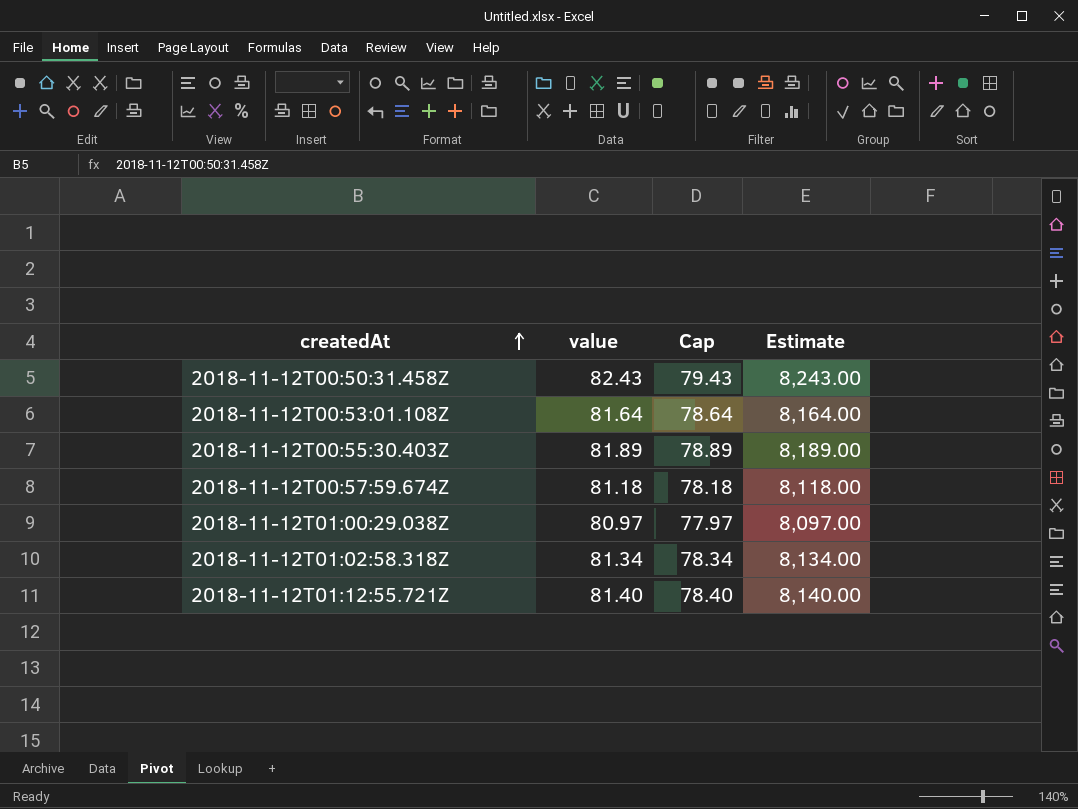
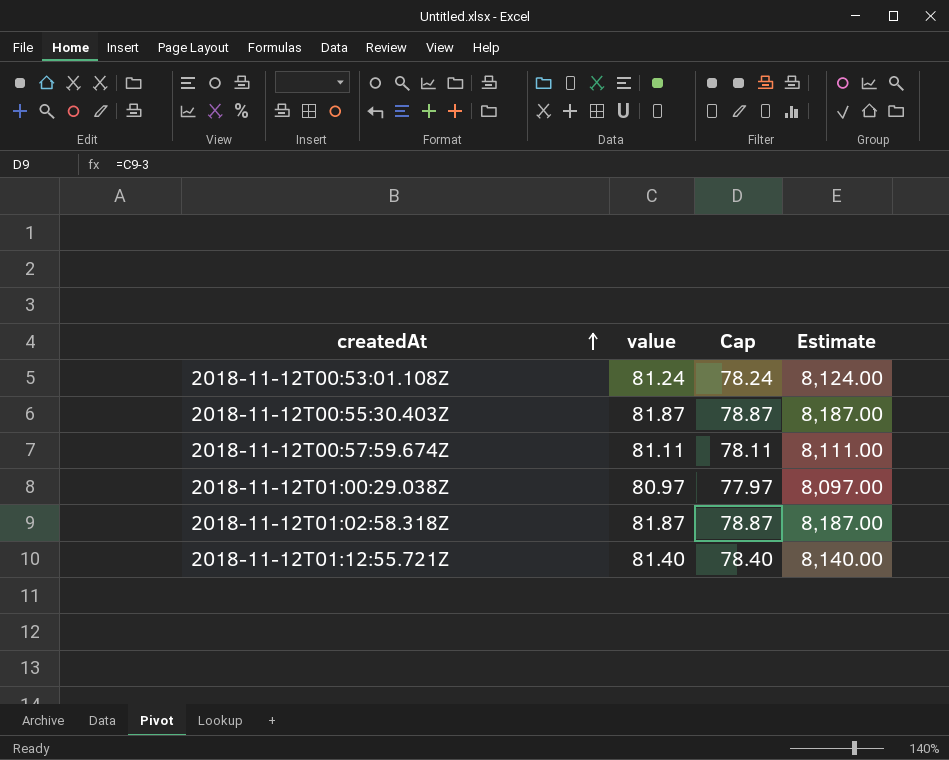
row 2018-11-12T00:50:31.458Z: 82.43 | 79.43 | 8,243.00 -> none
2018-11-12T00:53:01.108Z | value: 81.64 -> 81.24
2018-11-12T00:53:01.108Z | Cap: 78.64 -> 78.24
2018-11-12T00:53:01.108Z | Estimate: 8,164.00 -> 8,124.00
2018-11-12T00:55:30.403Z | value: 81.89 -> 81.87
2018-11-12T00:55:30.403Z | Cap: 78.89 -> 78.87
2018-11-12T00:55:30.403Z | Estimate: 8,189.00 -> 8,187.00
2018-11-12T00:57:59.674Z | value: 81.18 -> 81.11
2018-11-12T00:57:59.674Z | Cap: 78.18 -> 78.11
2018-11-12T00:57:59.674Z | Estimate: 8,118.00 -> 8,111.00
2018-11-12T01:02:58.318Z | value: 81.34 -> 81.87
2018-11-12T01:02:58.318Z | Cap: 78.34 -> 78.87
2018-11-12T01:02:58.318Z | Estimate: 8,134.00 -> 8,187.00

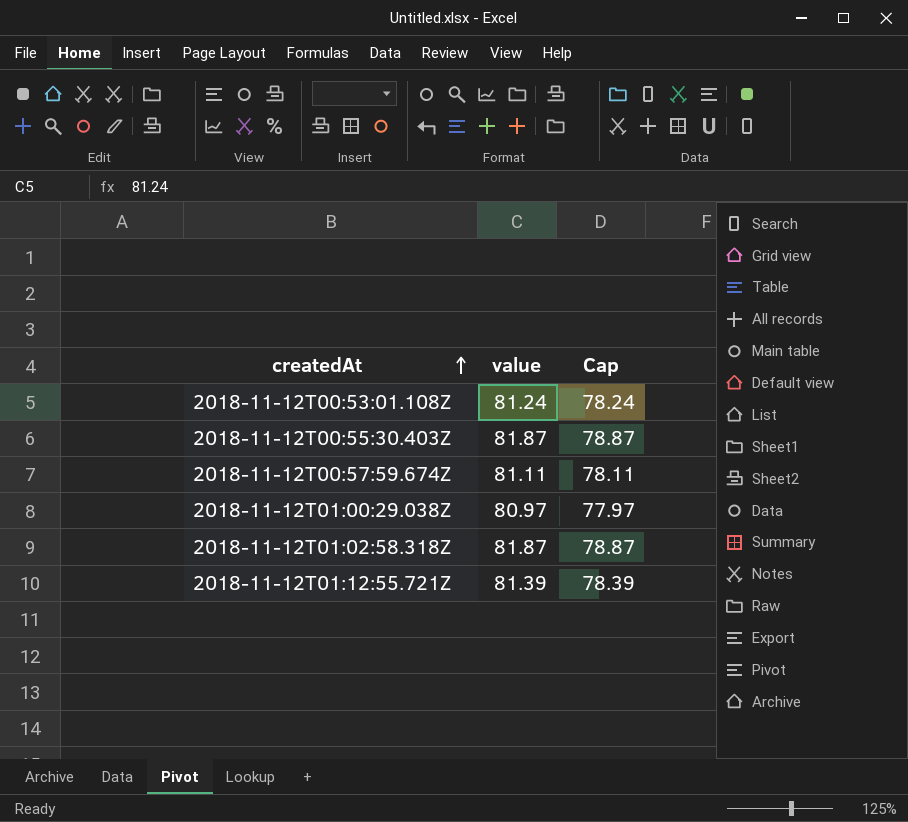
column Estimate | formula: [value] * 100 -> none
2018-11-12T01:12:55.721Z | value: 81.40 -> 81.39
2018-11-12T01:12:55.721Z | Cap: 78.40 -> 78.39

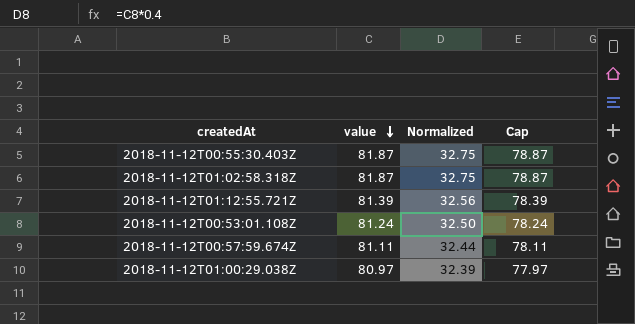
row order: createdAt ascending -> value descending
column Normalized | formula: none -> [value] * 0.4

